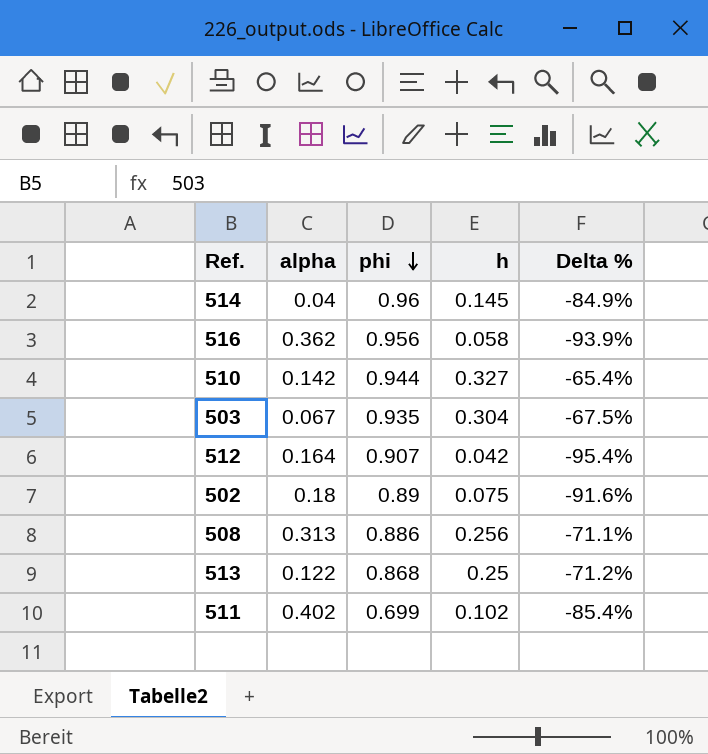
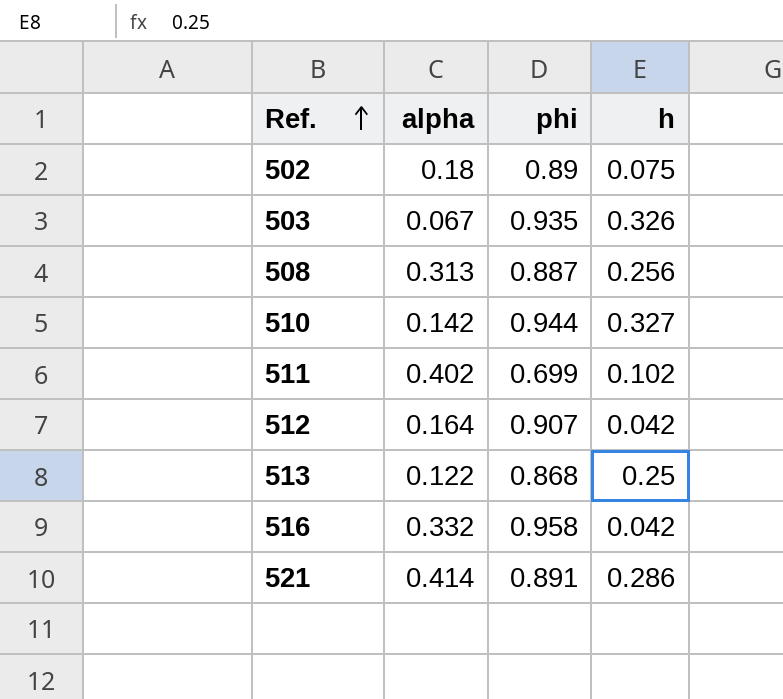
row order: phi descending -> Ref. ascending
column Delta % | formula: ([h] - [phi]) / [phi] -> none
row 514: 0.04 | 0.96 | 0.145 | -84.9% -> none
503 | h: 0.304 -> 0.326
508 | phi: 0.886 -> 0.887
516 | alpha: 0.362 -> 0.332
516 | phi: 0.956 -> 0.958
516 | h: 0.058 -> 0.042
row 521: none -> 0.414 | 0.891 | 0.286

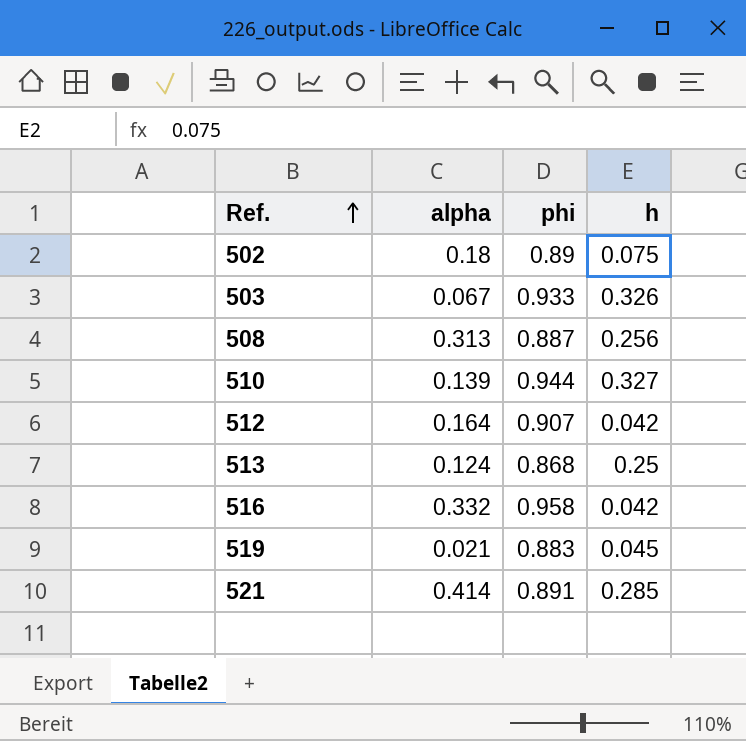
row 511: 0.402 | 0.699 | 0.102 -> none
503 | phi: 0.935 -> 0.933
510 | alpha: 0.142 -> 0.139
513 | alpha: 0.122 -> 0.124
row 519: none -> 0.021 | 0.883 | 0.045
521 | h: 0.286 -> 0.285

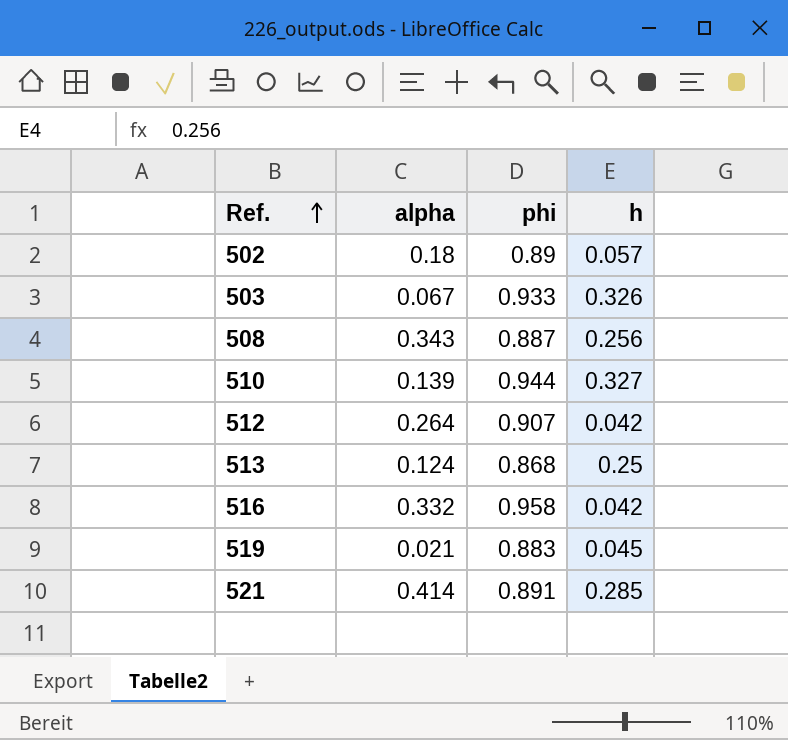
502 | h: 0.075 -> 0.057
508 | alpha: 0.313 -> 0.343
512 | alpha: 0.164 -> 0.264

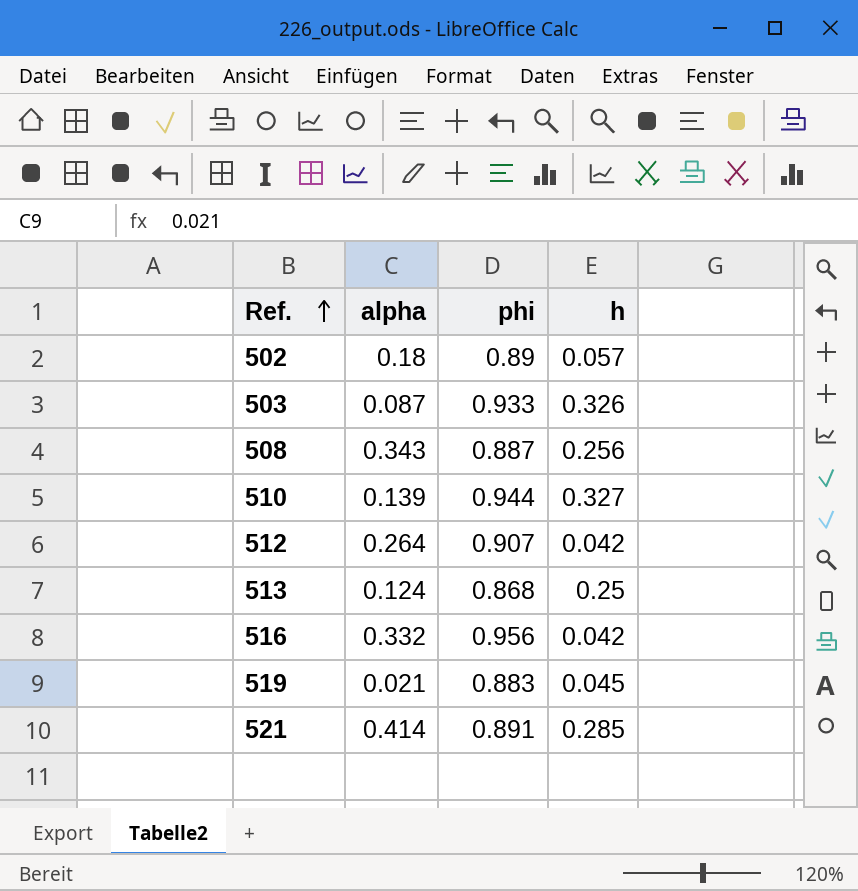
503 | alpha: 0.067 -> 0.087
516 | phi: 0.958 -> 0.956

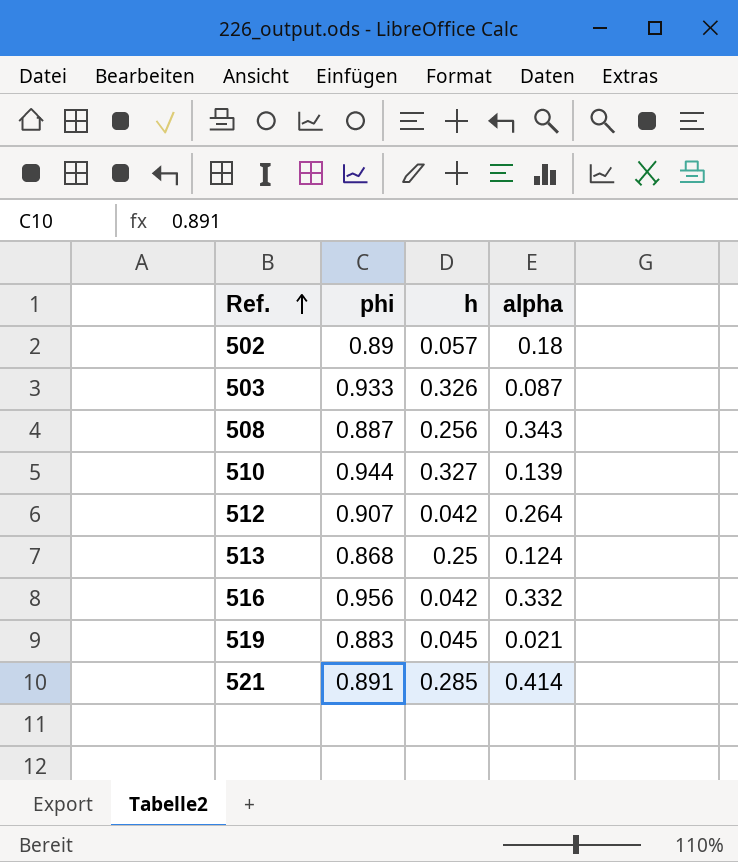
column alpha | position: 2 -> 4

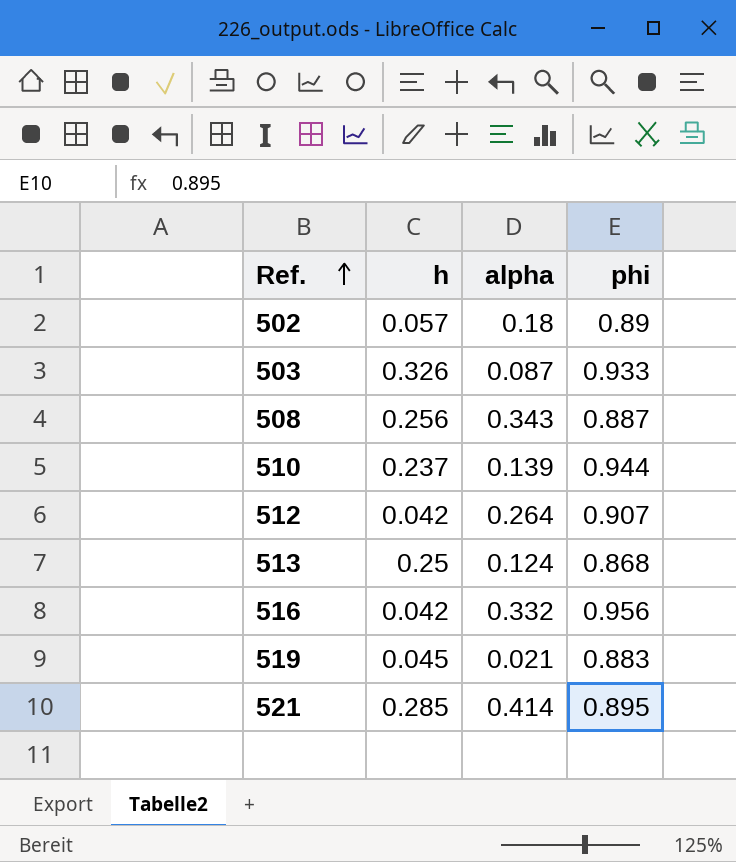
column phi | position: 2 -> 4
510 | h: 0.327 -> 0.237
521 | phi: 0.891 -> 0.895

